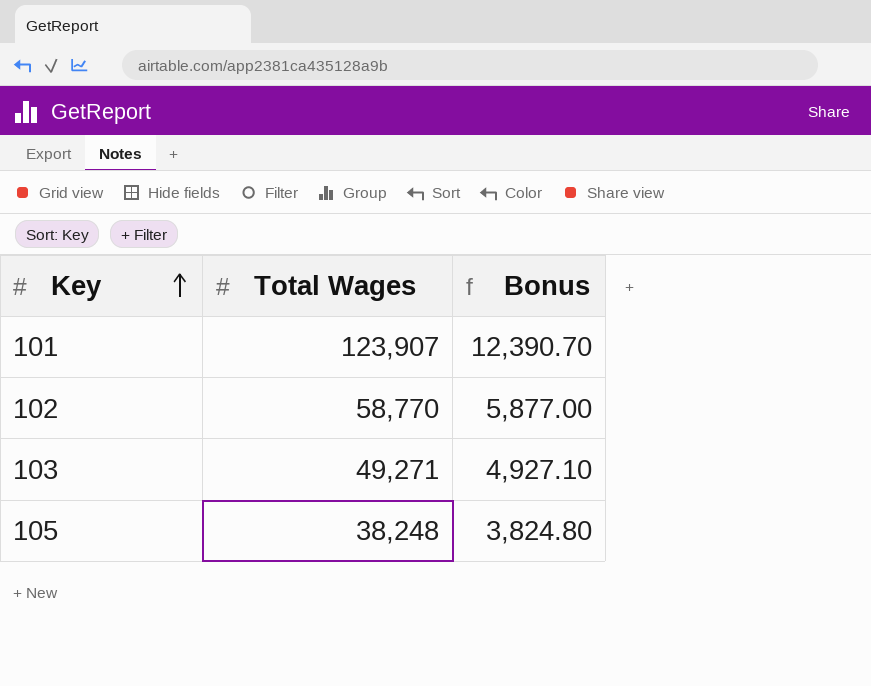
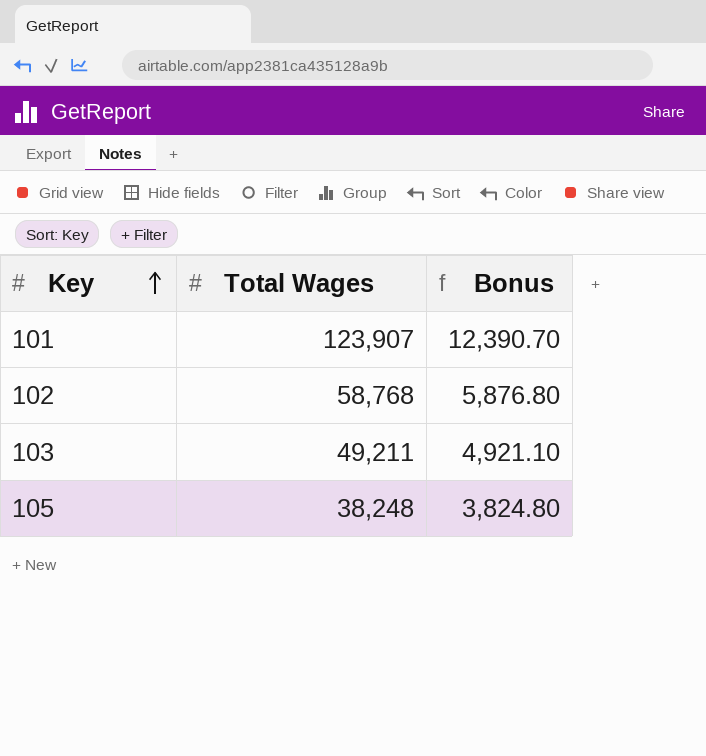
102 | Total Wages: 58,770 -> 58,768
102 | Bonus: 5,877.00 -> 5,876.80
103 | Total Wages: 49,271 -> 49,211
103 | Bonus: 4,927.10 -> 4,921.10

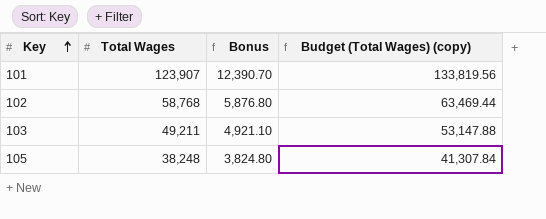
column Budget (Total Wages) (copy) | formula: none -> [Total Wages] * 1.08

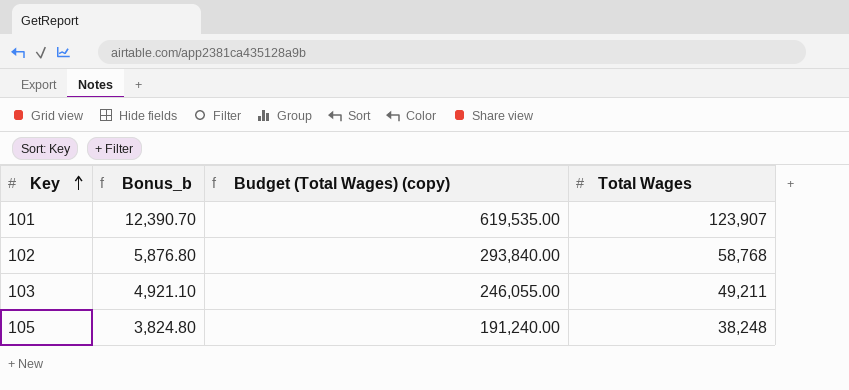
column name: Bonus -> Bonus_b
column Budget (Total Wages) (copy) | formula: [Total Wages] * 1.08 -> [Total Wages] * 5
column Total Wages | position: 2 -> 4

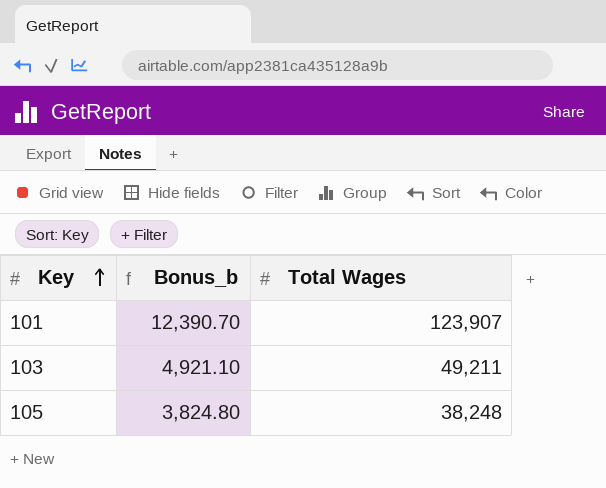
column Budget (Total Wages) (copy) | formula: [Total Wages] * 5 -> none
row 102: 5,876.80 | 293,840.00 | 58,768 -> none

